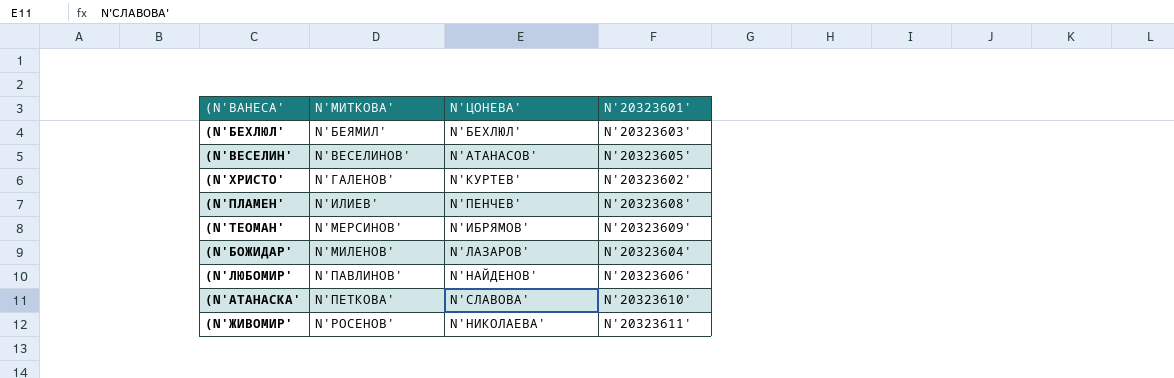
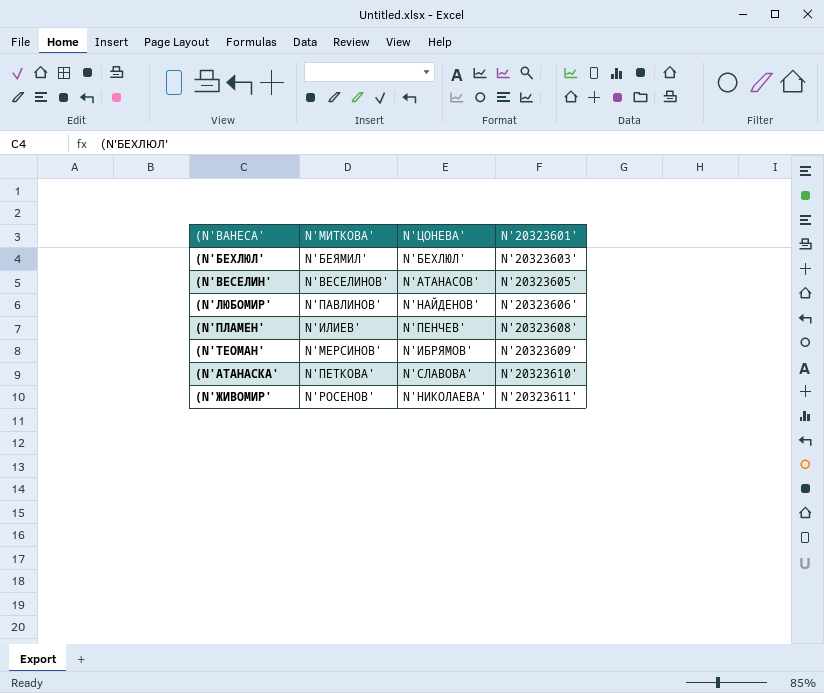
row order: N'МИТКОВА' ascending -> N'20323601' ascending
row (N'ХРИСТО': N'ГАЛЕНОВ' | N'КУРТЕВ' | N'20323602' -> none
row (N'БОЖИДАР': N'МИЛЕНОВ' | N'ЛАЗАРОВ' | N'20323604' -> none

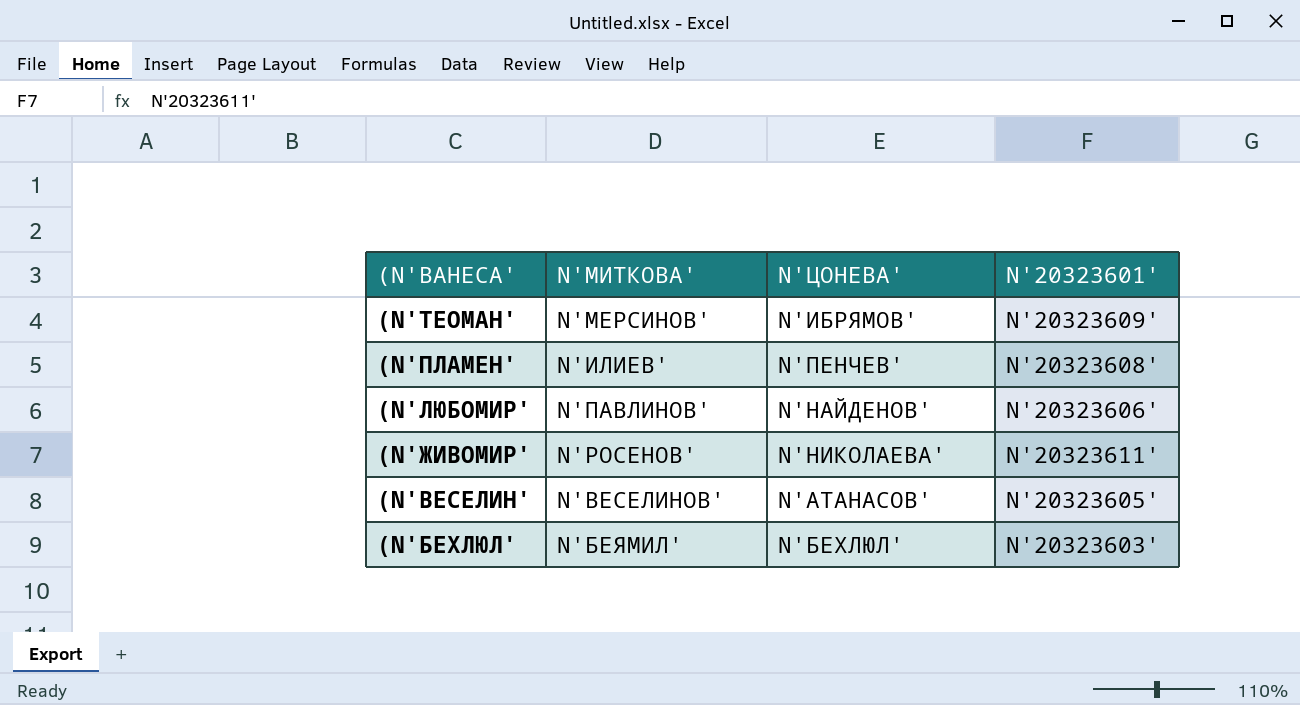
row order: N'20323601' ascending -> (N'ВАНЕСА' descending
row (N'АТАНАСКА': N'ПЕТКОВА' | N'СЛАВОВА' | N'20323610' -> none

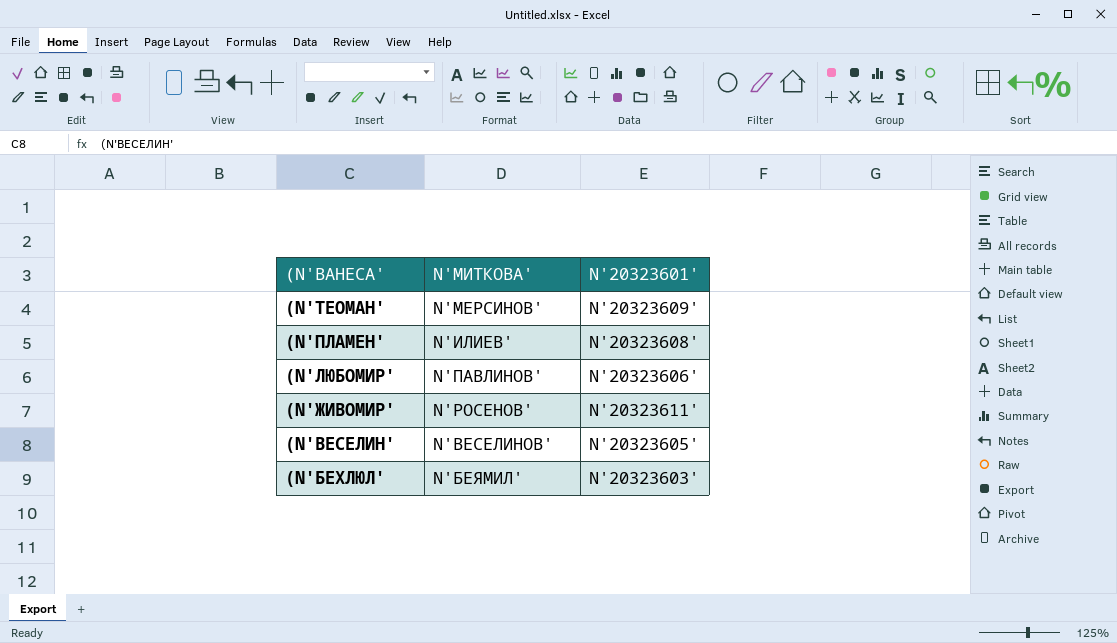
column N'ЦОНЕВА' | position: 3 -> none

